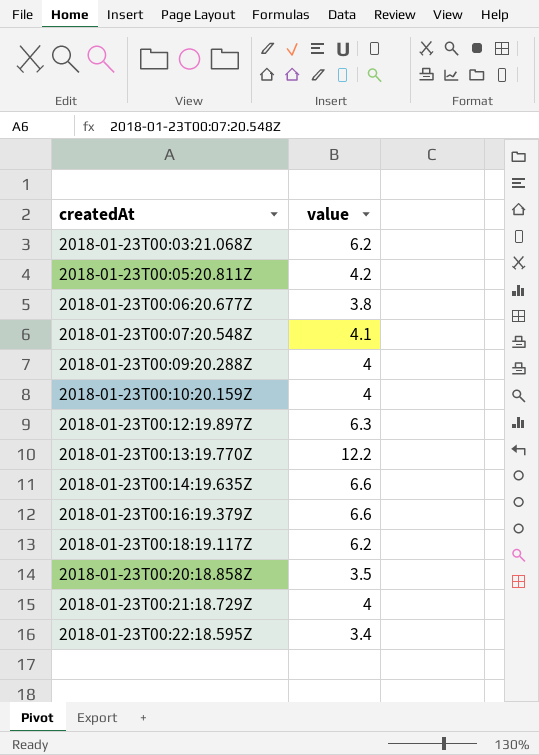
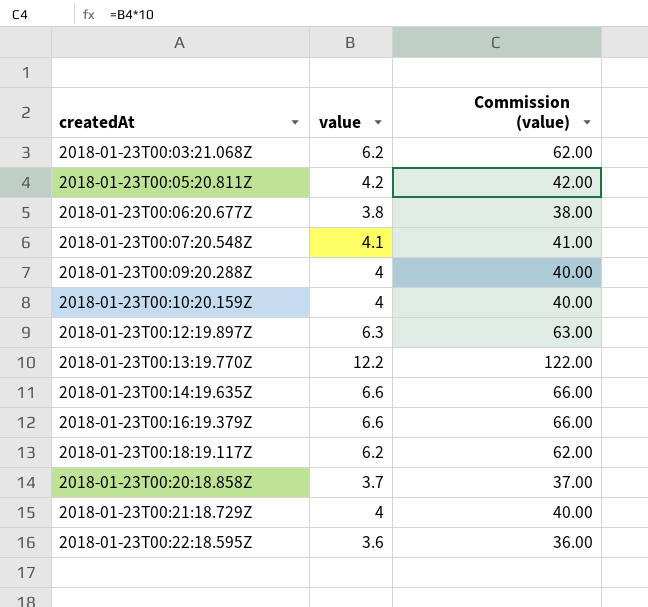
column Commission (value) | formula: none -> [value] * 10
2018-01-23T00:20:18.858Z | value: 3.5 -> 3.7
2018-01-23T00:22:18.595Z | value: 3.4 -> 3.6

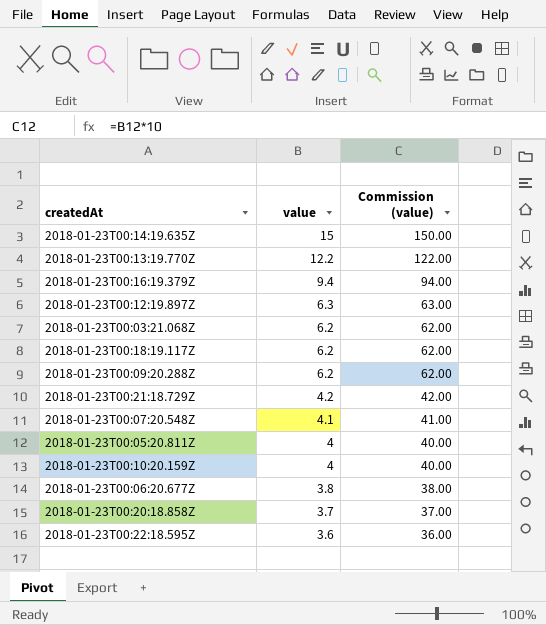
row order: createdAt ascending -> value descending
2018-01-23T00:14:19.635Z | value: 6.6 -> 15
2018-01-23T00:14:19.635Z | Commission (value): 66.00 -> 150.00
2018-01-23T00:16:19.379Z | value: 6.6 -> 9.4
2018-01-23T00:16:19.379Z | Commission (value): 66.00 -> 94.00
2018-01-23T00:09:20.288Z | value: 4 -> 6.2
2018-01-23T00:09:20.288Z | Commission (value): 40.00 -> 62.00
2018-01-23T00:21:18.729Z | value: 4 -> 4.2
2018-01-23T00:21:18.729Z | Commission (value): 40.00 -> 42.00
2018-01-23T00:05:20.811Z | value: 4.2 -> 4
2018-01-23T00:05:20.811Z | Commission (value): 42.00 -> 40.00

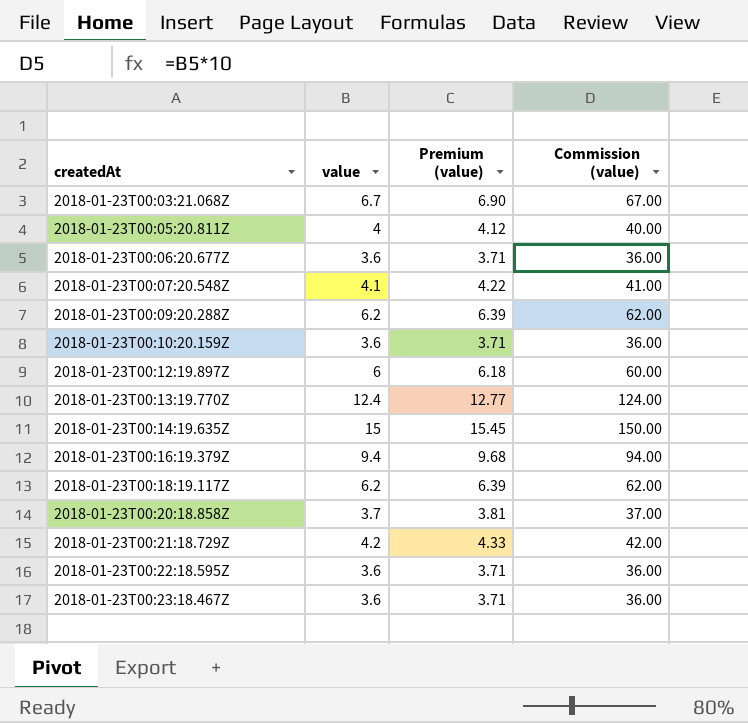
row order: value descending -> createdAt ascending
column Premium (value) | formula: none -> [value] * 1.03
2018-01-23T00:03:21.068Z | value: 6.2 -> 6.7
2018-01-23T00:03:21.068Z | Commission (value): 62.00 -> 67.00
2018-01-23T00:06:20.677Z | value: 3.8 -> 3.6
2018-01-23T00:06:20.677Z | Commission (value): 38.00 -> 36.00
2018-01-23T00:10:20.159Z | value: 4 -> 3.6
2018-01-23T00:10:20.159Z | Commission (value): 40.00 -> 36.00
2018-01-23T00:12:19.897Z | value: 6.3 -> 6
2018-01-23T00:12:19.897Z | Commission (value): 63.00 -> 60.00
2018-01-23T00:13:19.770Z | value: 12.2 -> 12.4
2018-01-23T00:13:19.770Z | Commission (value): 122.00 -> 124.00
row 2018-01-23T00:23:18.467Z: none -> 3.6 | 3.71 | 36.00

